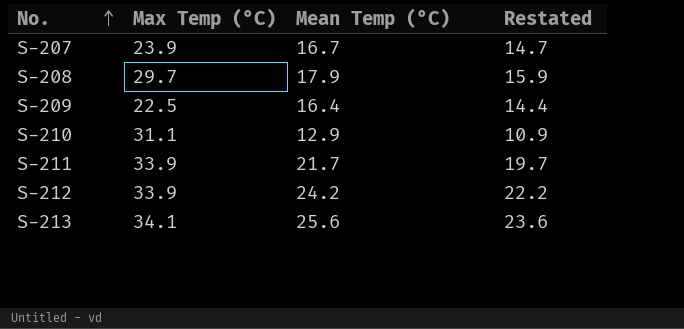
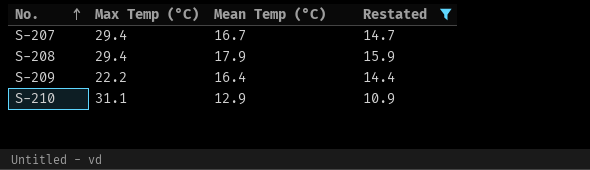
filter: none -> Restated <= 15.9
S-207 | Max Temp (°C): 23.9 -> 29.4
S-208 | Max Temp (°C): 29.7 -> 29.4
S-209 | Max Temp (°C): 22.5 -> 22.2

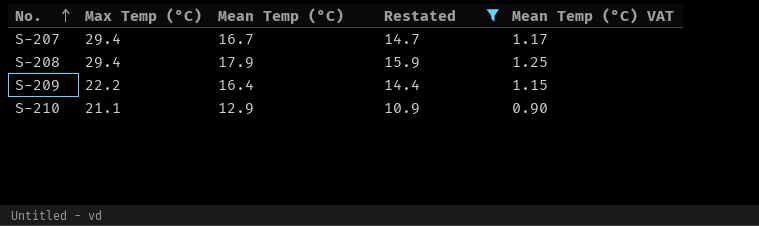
column Mean Temp (°C) VAT | formula: none -> [Mean Temp (°C)] * 0.07
S-210 | Max Temp (°C): 31.1 -> 21.1

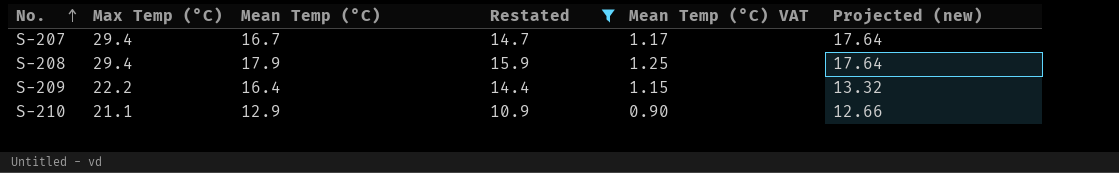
column Projected (new) | formula: none -> [Max Temp (°C)] * 0.6

